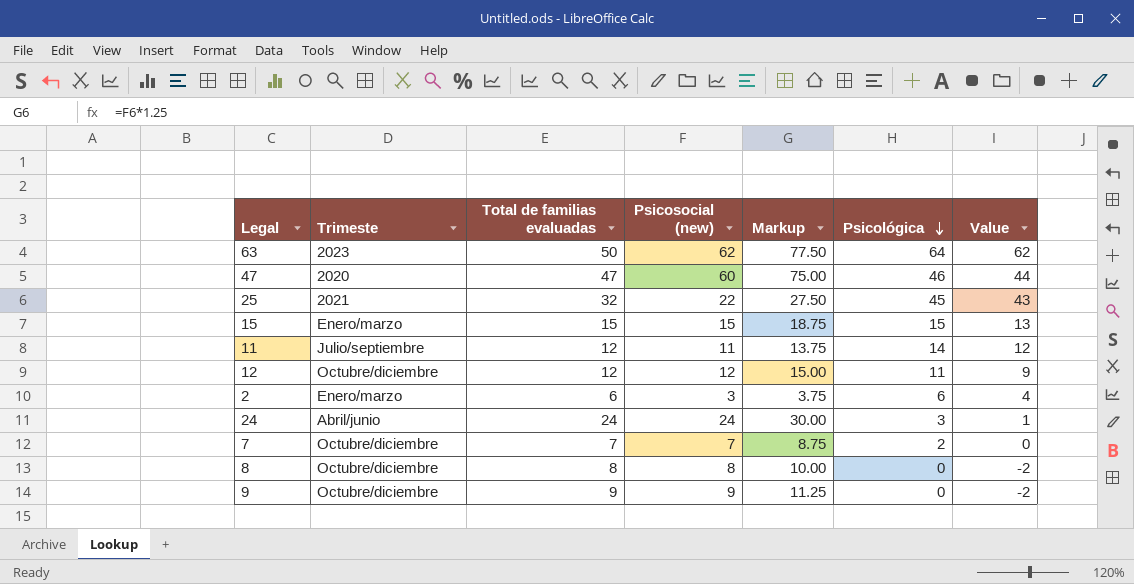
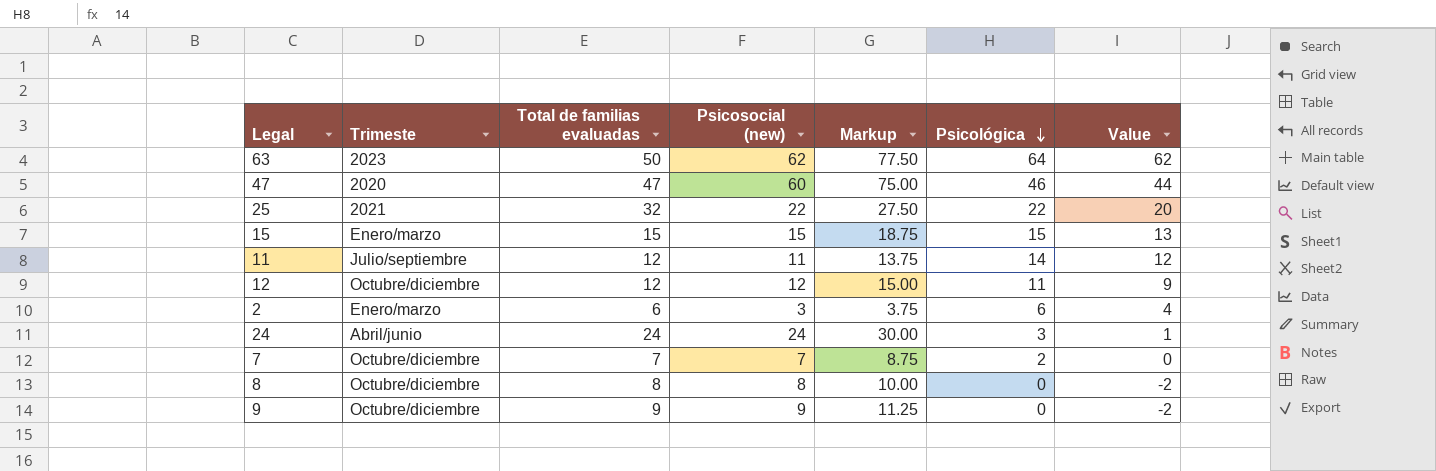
25 | Psicológica: 45 -> 22
25 | Value: 43 -> 20

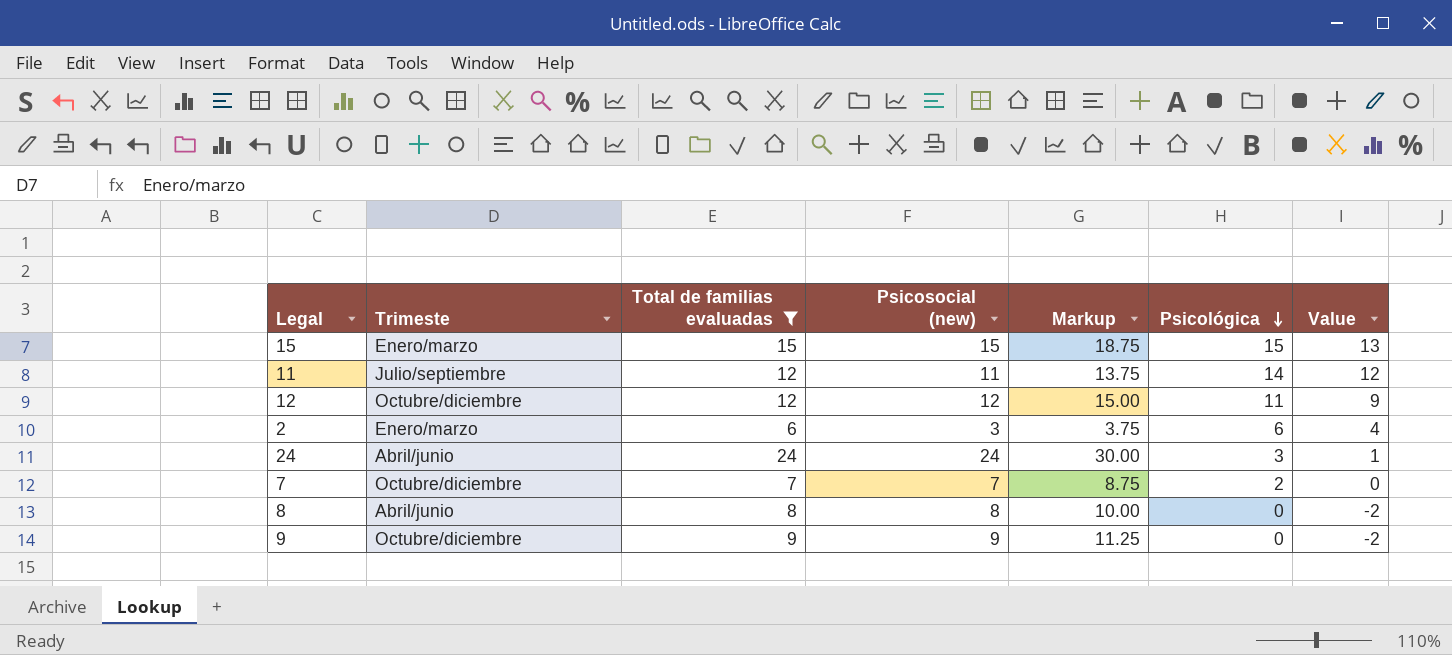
filter: none -> Total de familias evaluadas <= 24
8 | Trimeste: Octubre/diciembre -> Abril/junio

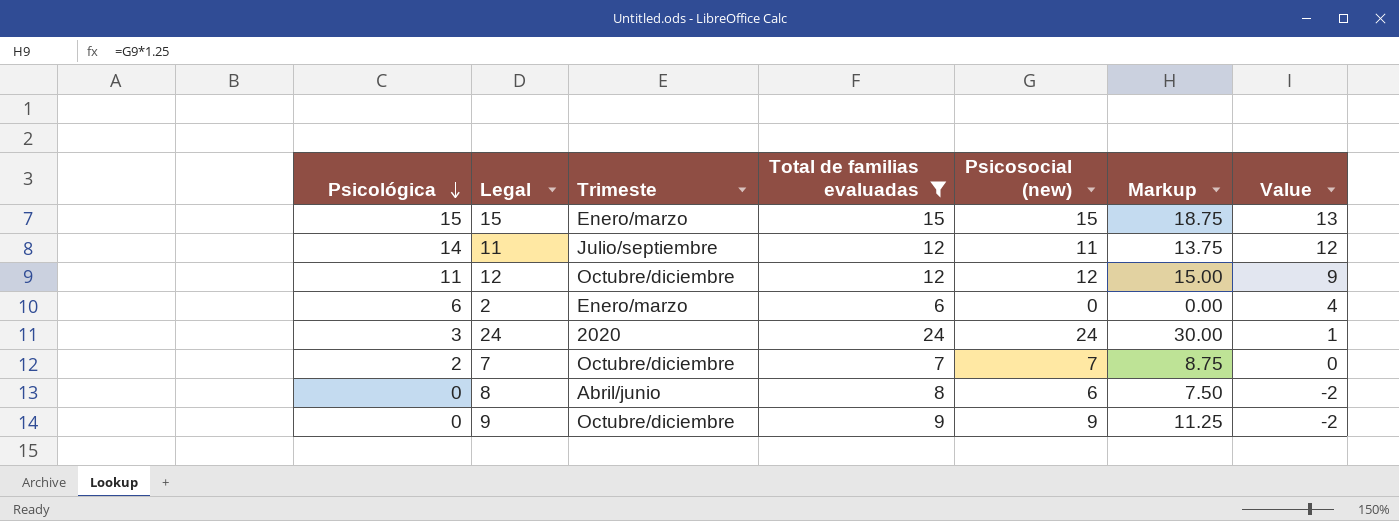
column Psicológica | position: 6 -> 1
2 | Psicosocial (new): 3 -> 0
2 | Markup: 3.75 -> 0.00
24 | Trimeste: Abril/junio -> 2020
8 | Psicosocial (new): 8 -> 6
8 | Markup: 10.00 -> 7.50

